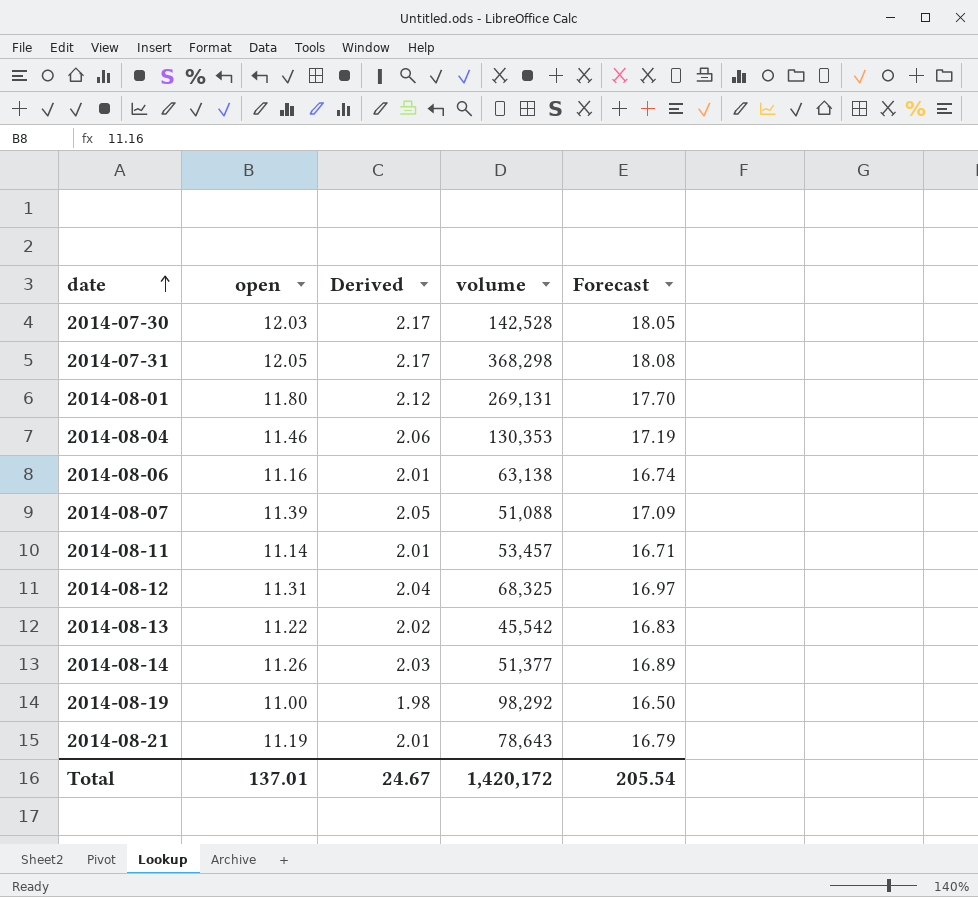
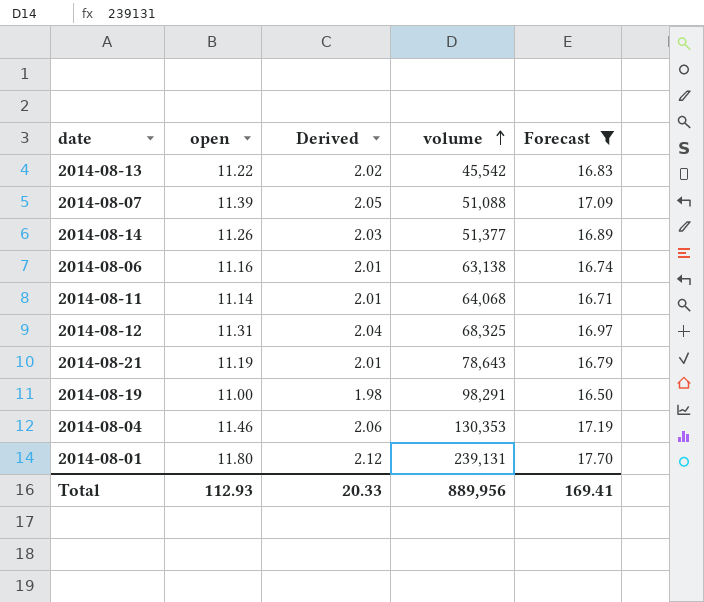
filter: none -> Forecast <= 17.70
row order: date ascending -> volume ascending
2014-08-11 | volume: 53,457 -> 64,068
2014-08-19 | volume: 98,292 -> 98,291
2014-08-01 | volume: 269,131 -> 239,131
Total | open: 137.01 -> 112.93
Total | Derived: 24.67 -> 20.33
Total | volume: 1,420,172 -> 889,956
Total | Forecast: 205.54 -> 169.41

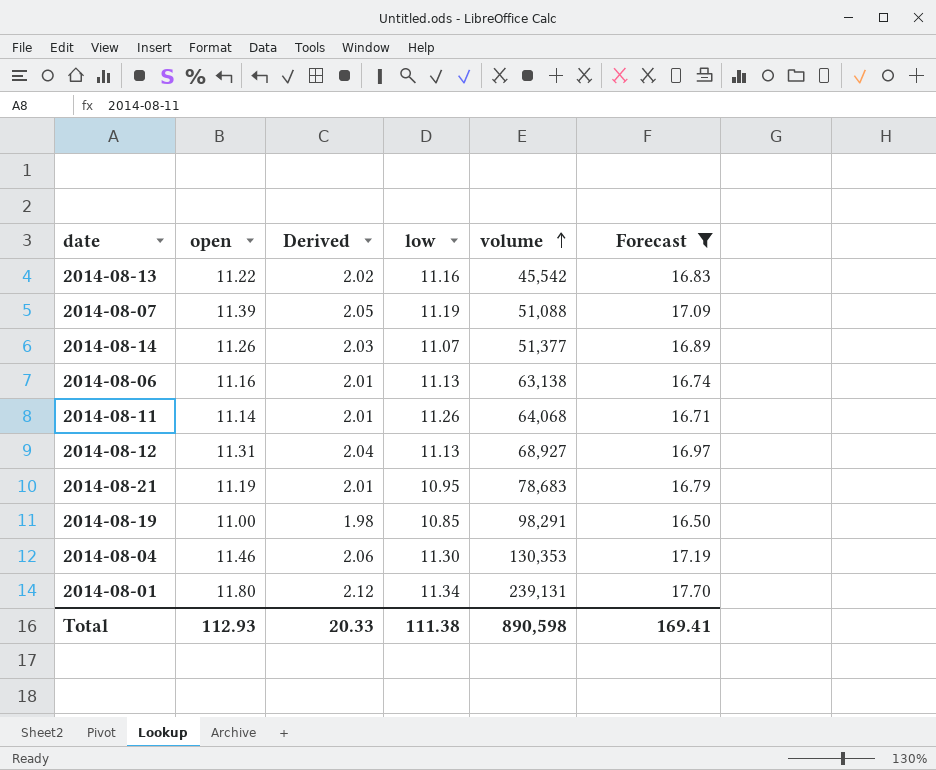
column low | position: none -> 4
2014-08-12 | volume: 68,325 -> 68,927
2014-08-21 | volume: 78,643 -> 78,683
Total | volume: 889,956 -> 890,598

